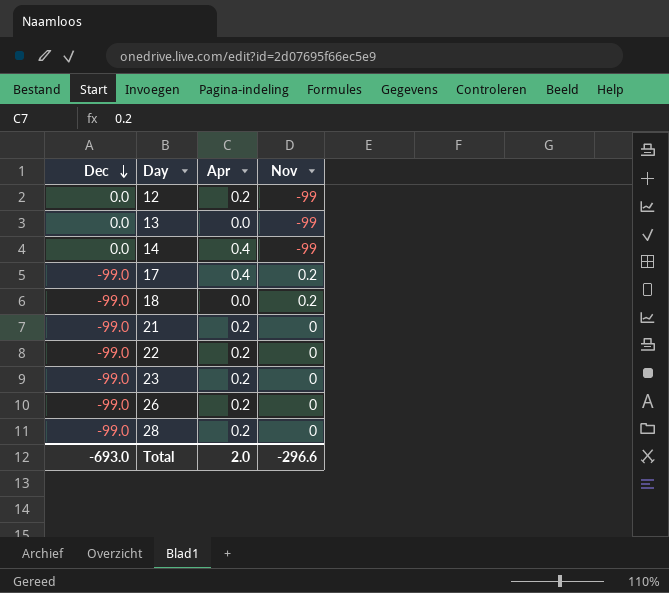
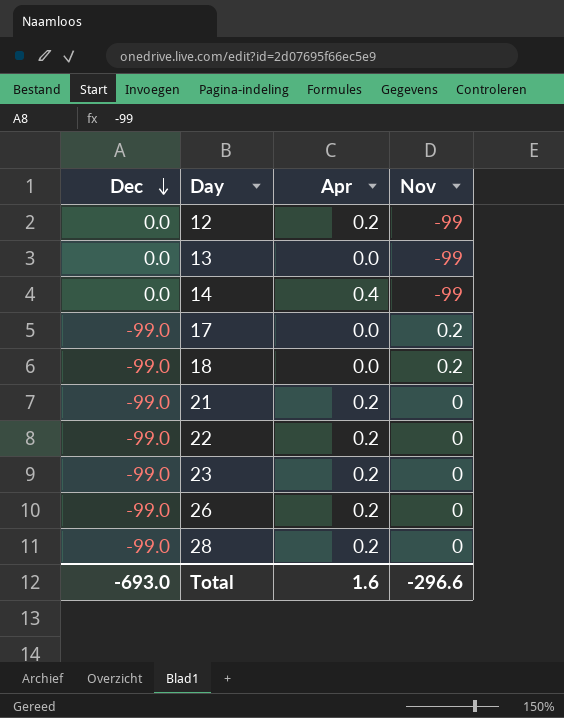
17 | Apr: 0.4 -> 0.0
Total | Apr: 2.0 -> 1.6

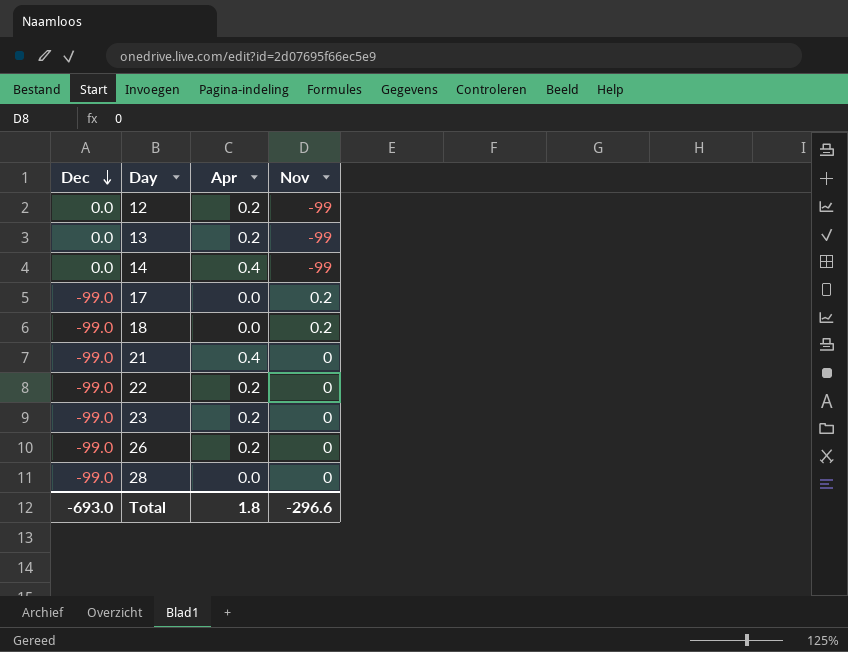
13 | Apr: 0.0 -> 0.2
21 | Apr: 0.2 -> 0.4
28 | Apr: 0.2 -> 0.0
Total | Apr: 1.6 -> 1.8

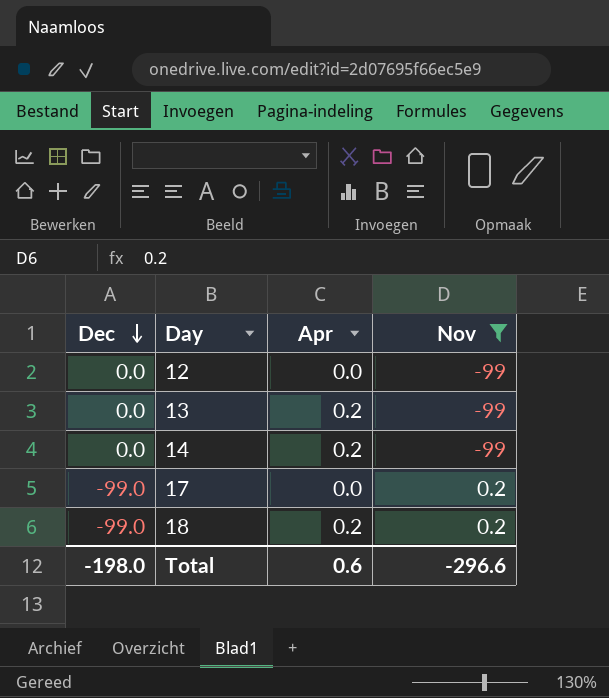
filter: none -> Nov != 0
12 | Apr: 0.2 -> 0.0
14 | Apr: 0.4 -> 0.2
18 | Apr: 0.0 -> 0.2
Total | Dec: -693.0 -> -198.0
Total | Apr: 1.8 -> 0.6

